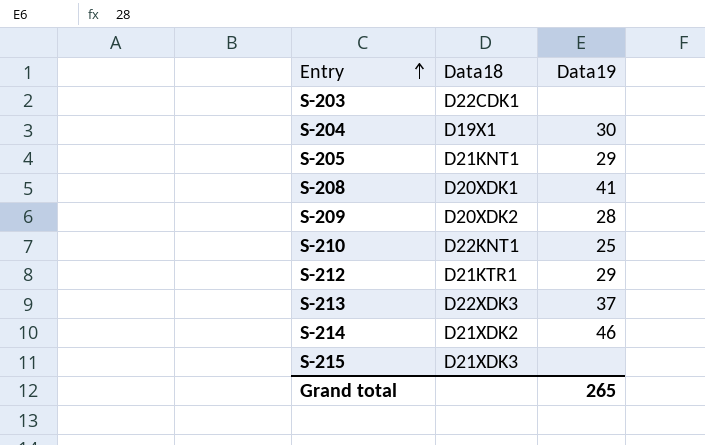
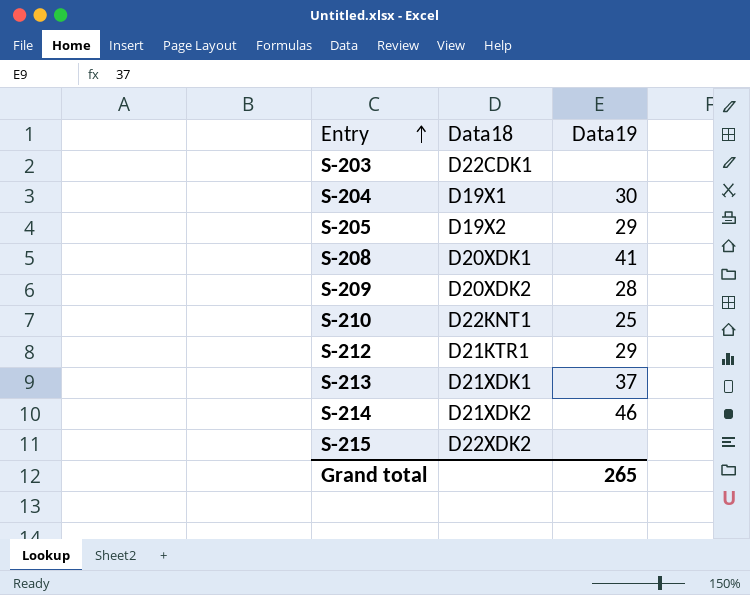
S-205 | Data18: D21KNT1 -> D19X2
S-213 | Data18: D22XDK3 -> D21XDK1
S-215 | Data18: D21XDK3 -> D22XDK2

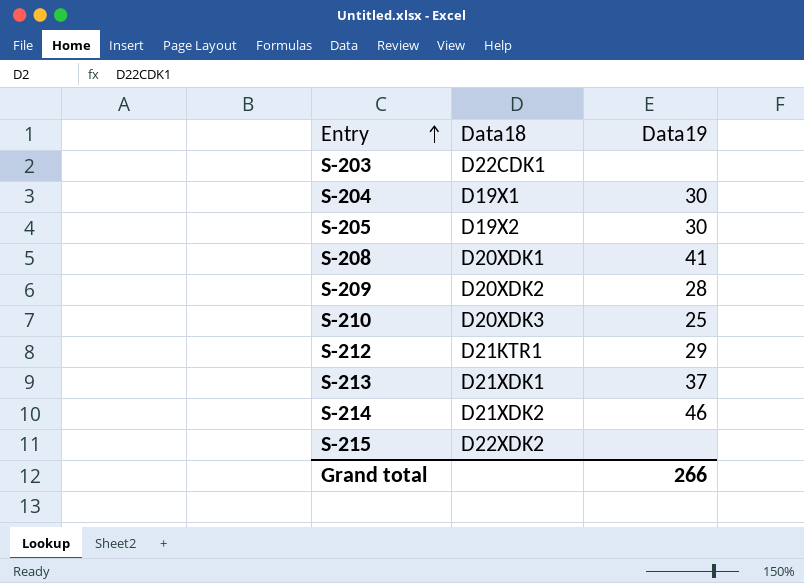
S-205 | Data19: 29 -> 30
S-210 | Data18: D22KNT1 -> D20XDK3
Grand total | Data19: 265 -> 266

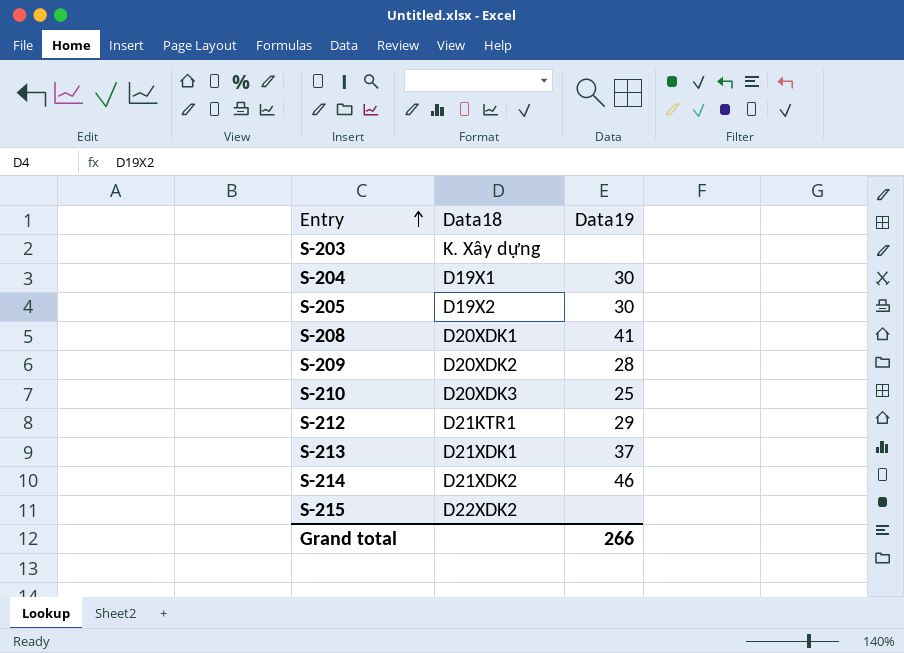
S-203 | Data18: D22CDK1 -> K. Xây dựng

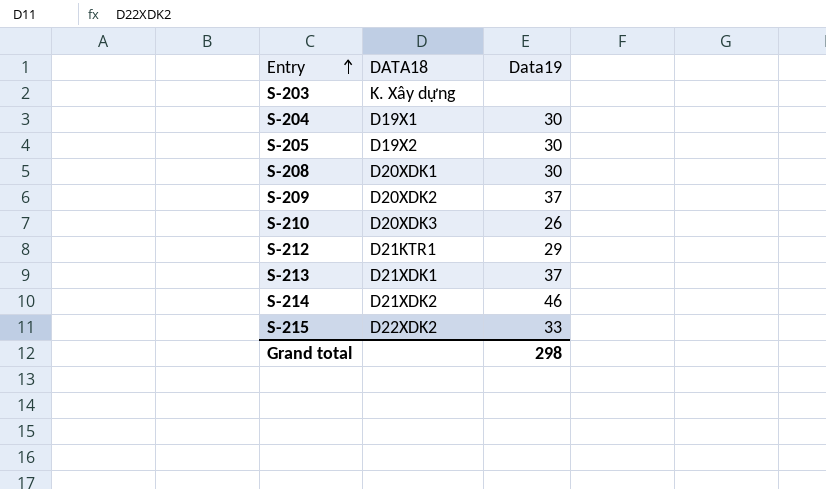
column name: Data18 -> DATA18
S-208 | Data19: 41 -> 30
S-209 | Data19: 28 -> 37
S-210 | Data19: 25 -> 26
S-215 | Data19: none -> 33
Grand total | Data19: 266 -> 298

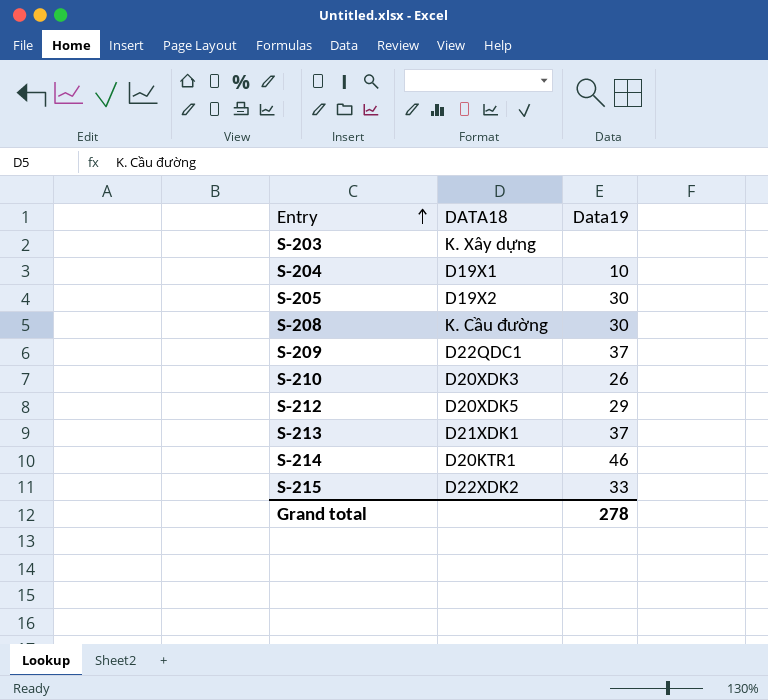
S-204 | Data19: 30 -> 10
S-208 | DATA18: D20XDK1 -> K. Cầu đường
S-209 | DATA18: D20XDK2 -> D22QDC1
S-212 | DATA18: D21KTR1 -> D20XDK5
S-214 | DATA18: D21XDK2 -> D20KTR1
Grand total | Data19: 298 -> 278

